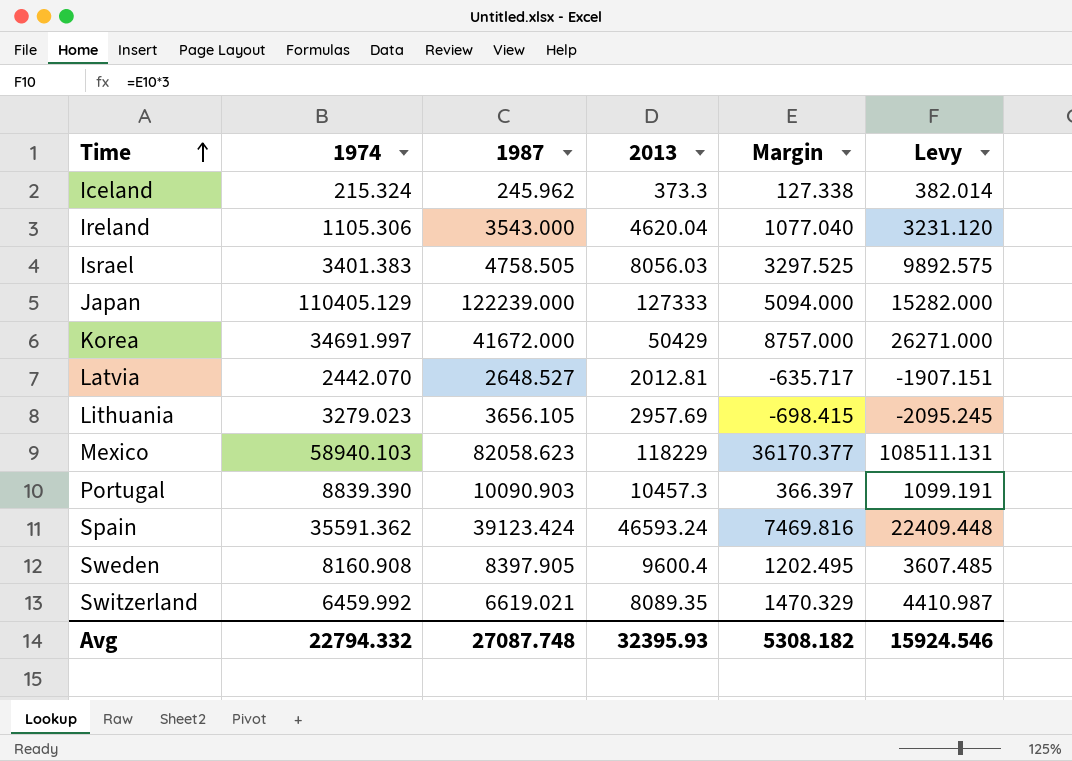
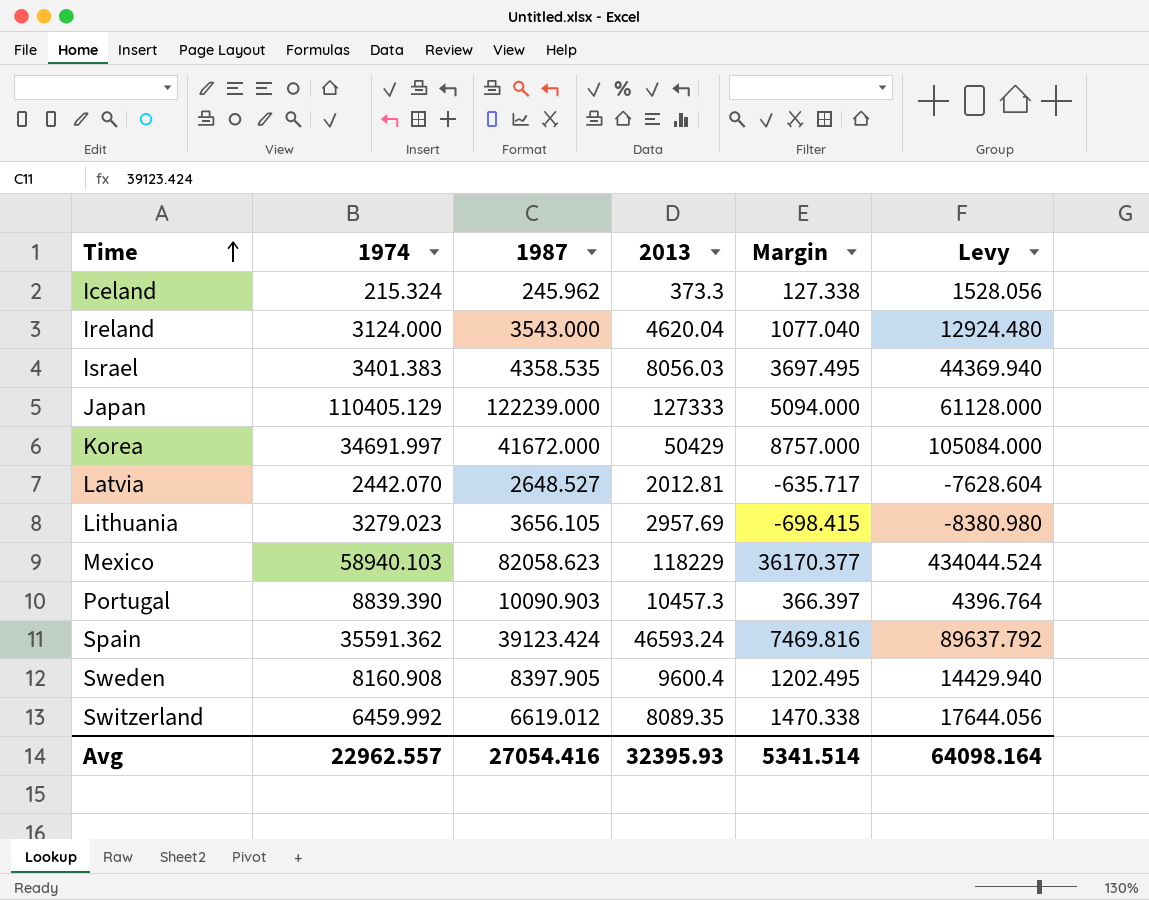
column Levy | formula: [Margin] * 3 -> [Margin] * 12
Ireland | 1974: 1105.306 -> 3124.000
Israel | 1987: 4758.505 -> 4358.535
Israel | Margin: 3297.525 -> 3697.495
Switzerland | 1987: 6619.021 -> 6619.012
Switzerland | Margin: 1470.329 -> 1470.338
Avg | 1974: 22794.332 -> 22962.557
Avg | 1987: 27087.748 -> 27054.416
Avg | Margin: 5308.182 -> 5341.514
Avg | Levy: 15924.546 -> 64098.164

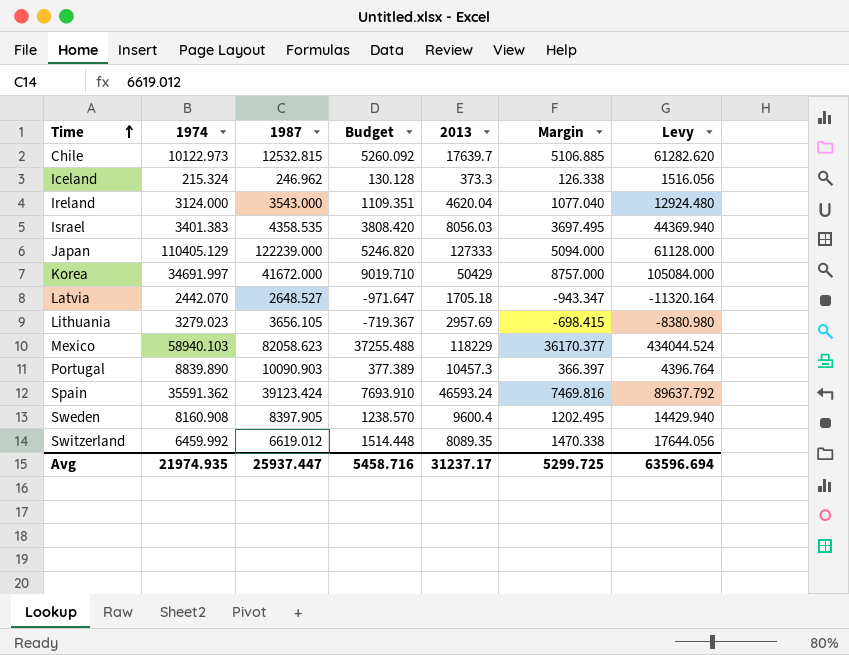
column Budget | formula: none -> [Margin] * 1.03
row Chile: none -> 10122.973 | 12532.815 | 5260.092 | 17639.7 | 5106.885 | 61282.620
Iceland | 1987: 245.962 -> 246.962
Iceland | Margin: 127.338 -> 126.338
Iceland | Levy: 1528.056 -> 1516.056
Latvia | 2013: 2012.81 -> 1705.18
Latvia | Margin: -635.717 -> -943.347
Latvia | Levy: -7628.604 -> -11320.164
Portugal | 1974: 8839.390 -> 8839.890
Avg | 1974: 22962.557 -> 21974.935
Avg | 1987: 27054.416 -> 25937.447
Avg | 2013: 32395.93 -> 31237.17
Avg | Margin: 5341.514 -> 5299.725
Avg | Levy: 64098.164 -> 63596.694

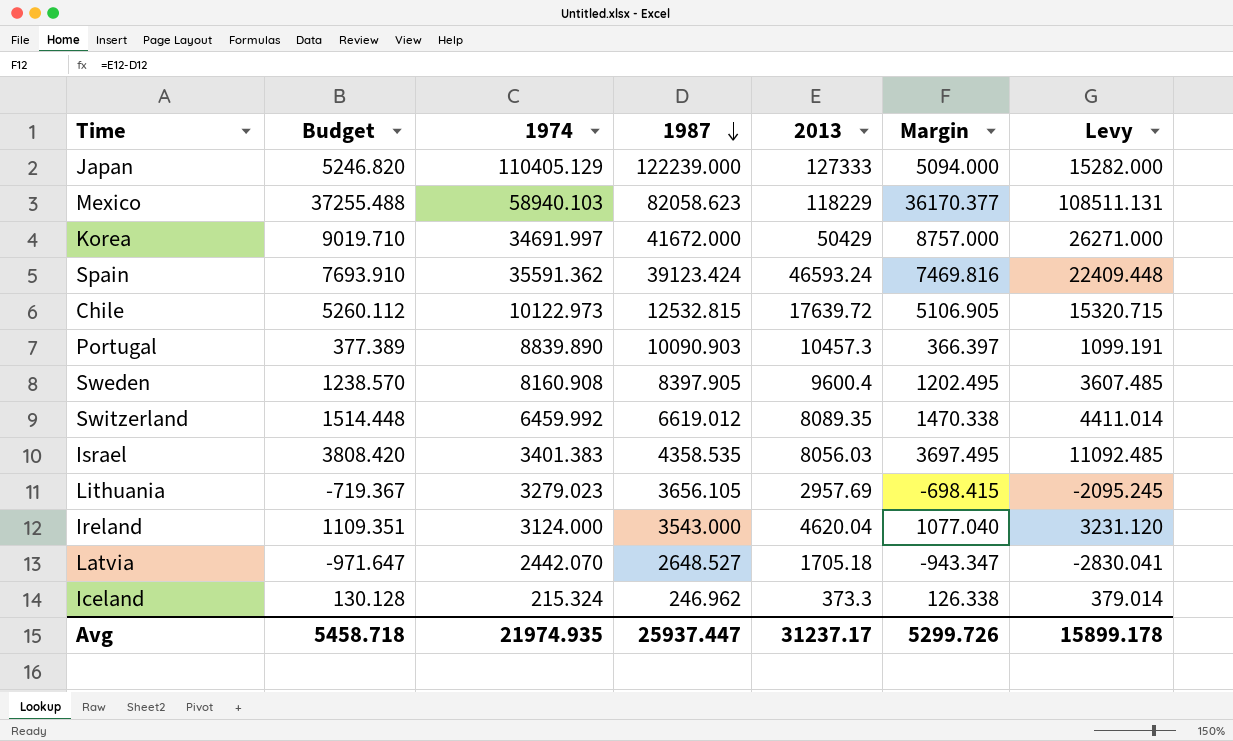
row order: Time ascending -> 1987 descending
column Budget | position: 4 -> 2
column Levy | formula: [Margin] * 12 -> [Margin] * 3
Chile | Budget: 5260.092 -> 5260.112
Chile | 2013: 17639.7 -> 17639.72
Chile | Margin: 5106.885 -> 5106.905
Avg | Budget: 5458.716 -> 5458.718
Avg | Margin: 5299.725 -> 5299.726
Avg | Levy: 63596.694 -> 15899.178

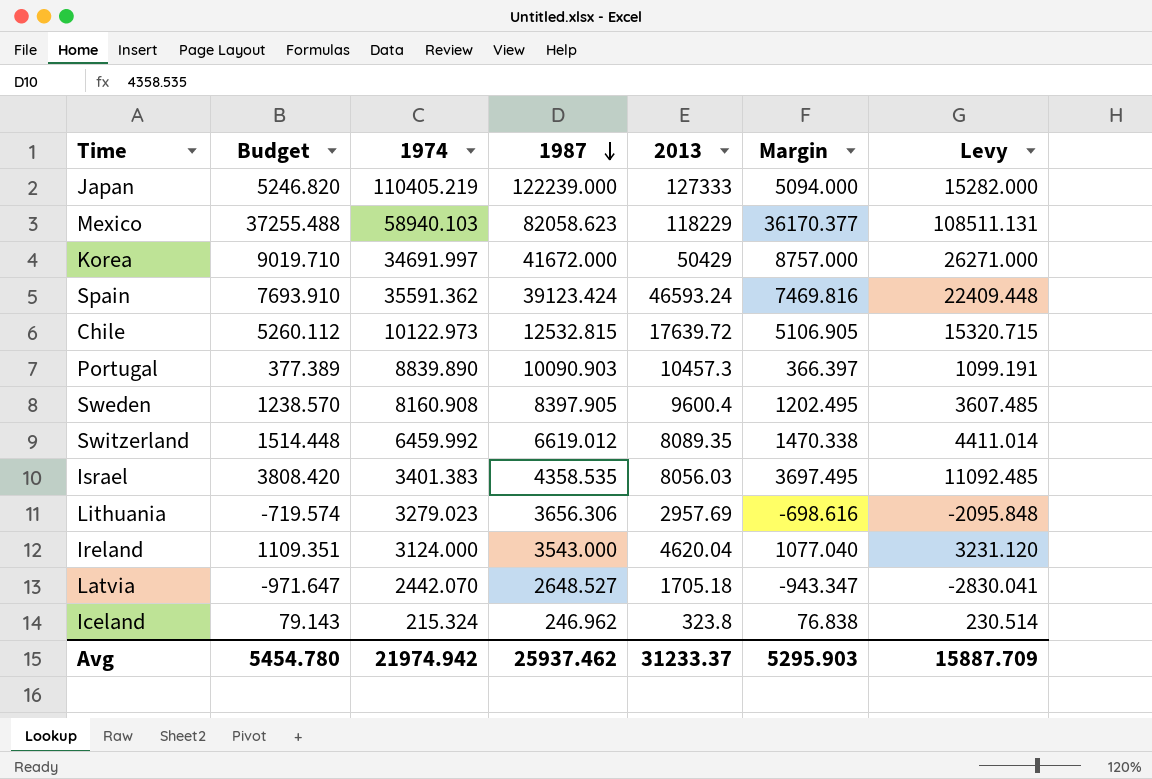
Japan | 1974: 110405.129 -> 110405.219
Lithuania | Budget: -719.367 -> -719.574
Lithuania | 1987: 3656.105 -> 3656.306
Lithuania | Margin: -698.415 -> -698.616
Lithuania | Levy: -2095.245 -> -2095.848
Iceland | Budget: 130.128 -> 79.143
Iceland | 2013: 373.3 -> 323.8
Iceland | Margin: 126.338 -> 76.838
Iceland | Levy: 379.014 -> 230.514
Avg | Budget: 5458.718 -> 5454.780
Avg | 1974: 21974.935 -> 21974.942
Avg | 1987: 25937.447 -> 25937.462
Avg | 2013: 31237.17 -> 31233.37
Avg | Margin: 5299.726 -> 5295.903
Avg | Levy: 15899.178 -> 15887.709

